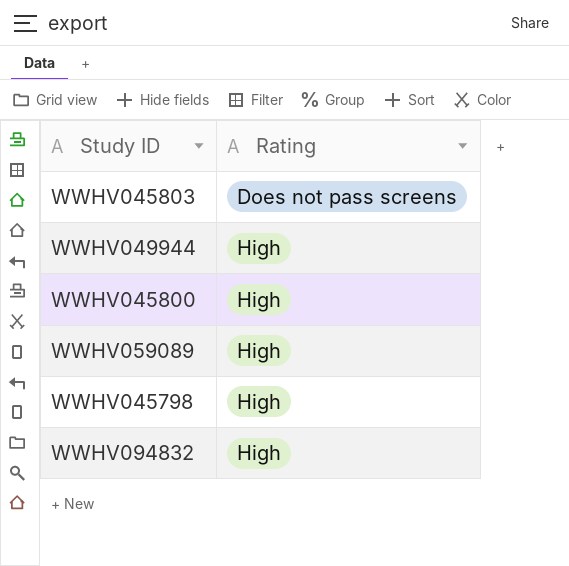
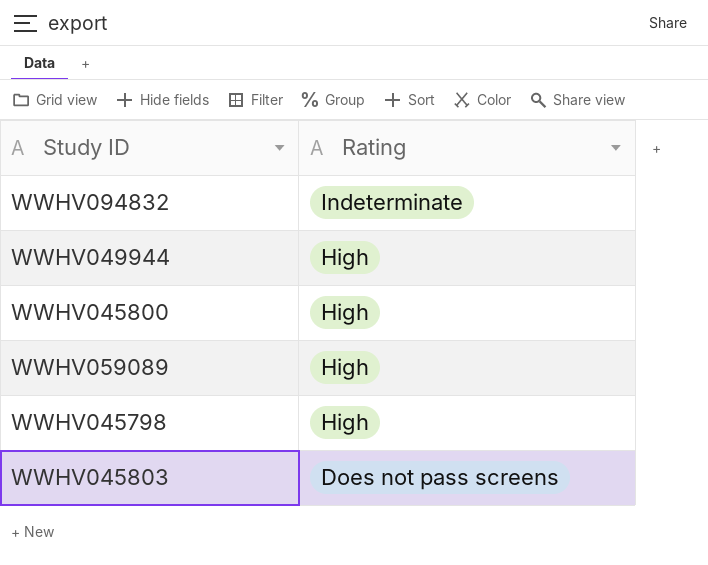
row order: Rating ascending -> Rating descending
WWHV094832 | Rating: High -> Indeterminate

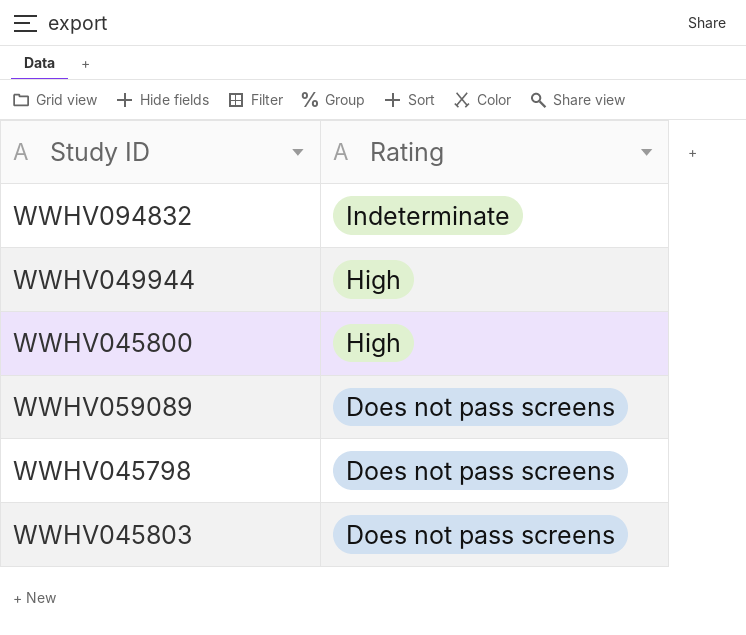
WWHV059089 | Rating: High -> Does not pass screens
WWHV045798 | Rating: High -> Does not pass screens

